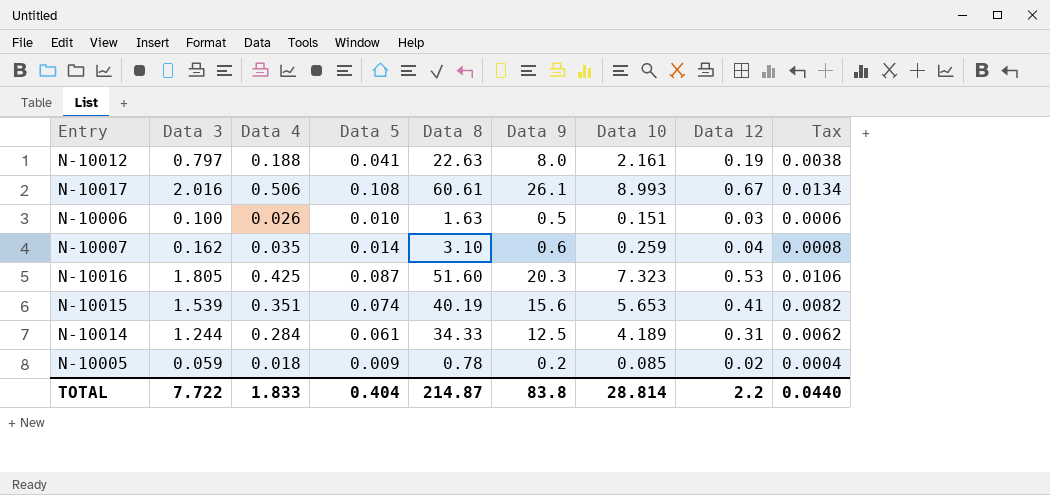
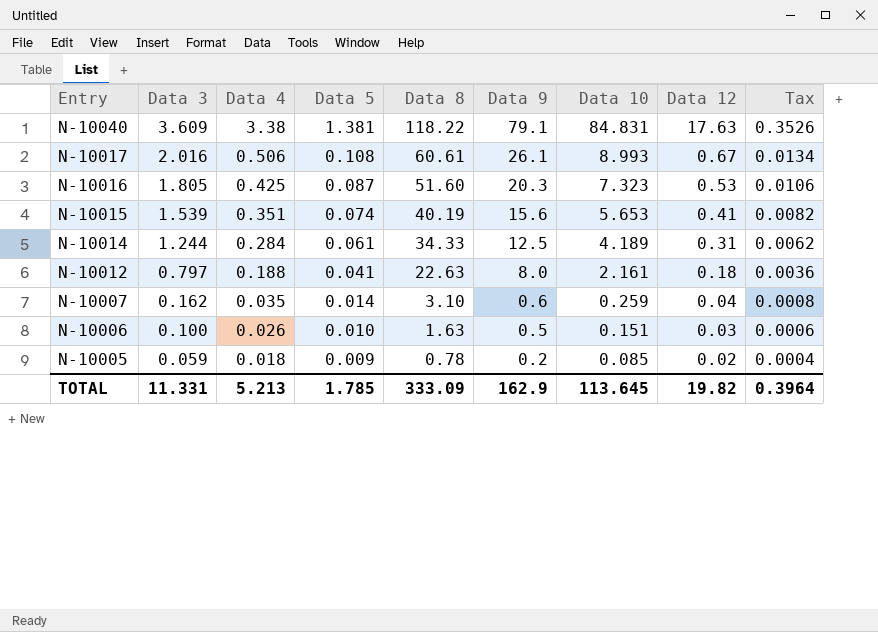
row order: none -> Entry descending
row N-10040: none -> 3.609 | 3.38 | 1.381 | 118.22 | 79.1 | 84.831 | 17.63 | 0.3526
N-10012 | Data 12: 0.19 -> 0.18
N-10012 | Tax: 0.0038 -> 0.0036
TOTAL | Data 3: 7.722 -> 11.331
TOTAL | Data 4: 1.833 -> 5.213
TOTAL | Data 5: 0.404 -> 1.785
TOTAL | Data 8: 214.87 -> 333.09
TOTAL | Data 9: 83.8 -> 162.9
TOTAL | Data 10: 28.814 -> 113.645
TOTAL | Data 12: 2.2 -> 19.82
TOTAL | Tax: 0.0440 -> 0.3964

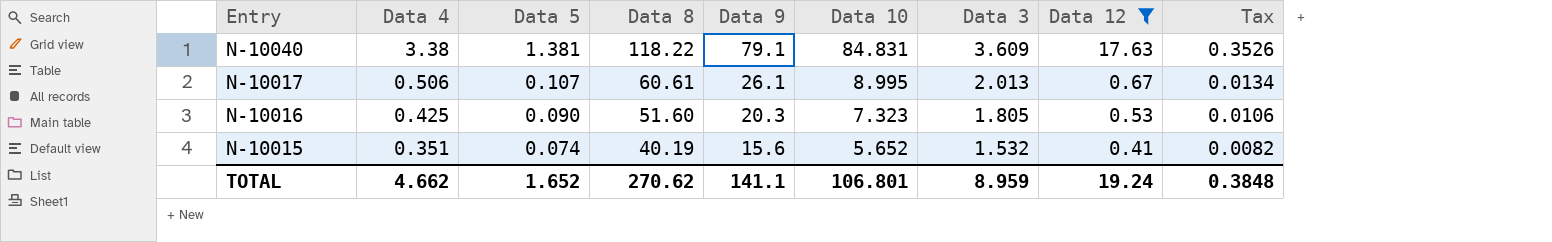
filter: none -> Data 12 >= 0.41
column Data 3 | position: 2 -> 7
N-10017 | Data 5: 0.108 -> 0.107
N-10017 | Data 10: 8.993 -> 8.995
N-10017 | Data 3: 2.016 -> 2.013
N-10016 | Data 5: 0.087 -> 0.090
N-10015 | Data 10: 5.653 -> 5.652
N-10015 | Data 3: 1.539 -> 1.532
TOTAL | Data 4: 5.213 -> 4.662
TOTAL | Data 5: 1.785 -> 1.652
TOTAL | Data 8: 333.09 -> 270.62
TOTAL | Data 9: 162.9 -> 141.1
TOTAL | Data 10: 113.645 -> 106.801
TOTAL | Data 3: 11.331 -> 8.959
TOTAL | Data 12: 19.82 -> 19.24
TOTAL | Tax: 0.3964 -> 0.3848

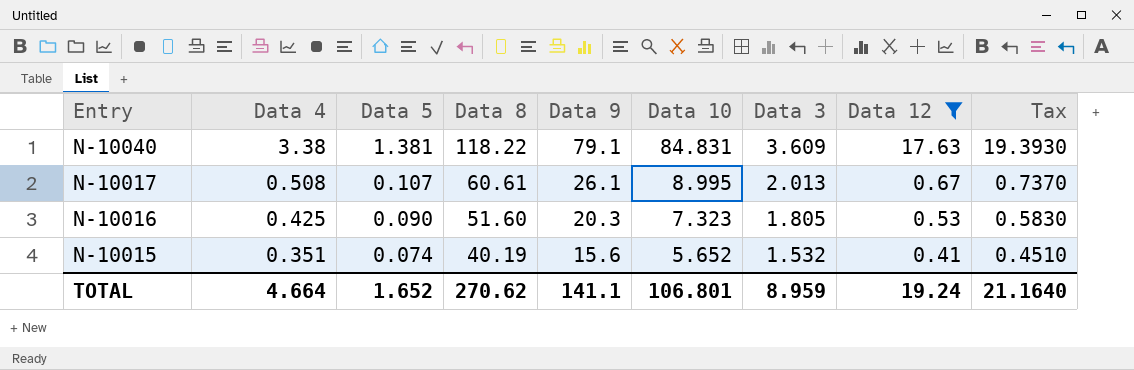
column Tax | formula: [Data 12] * 0.02 -> [Data 12] * 1.1
N-10017 | Data 4: 0.506 -> 0.508
TOTAL | Data 4: 4.662 -> 4.664
TOTAL | Tax: 0.3848 -> 21.1640

